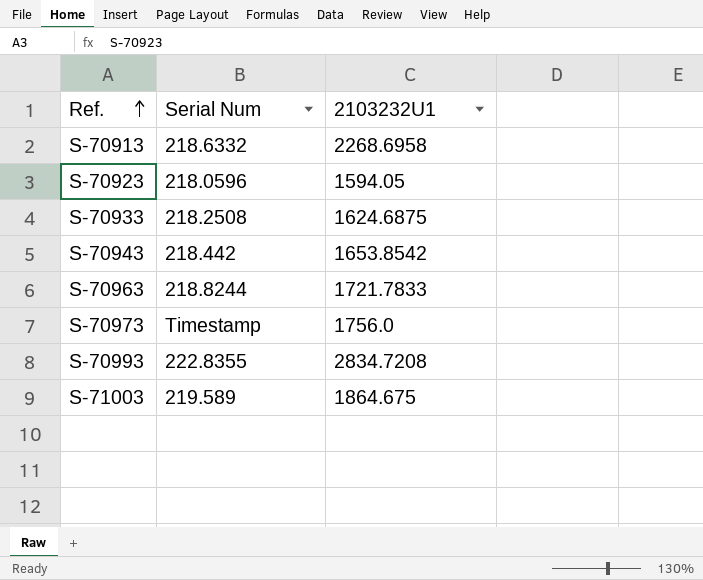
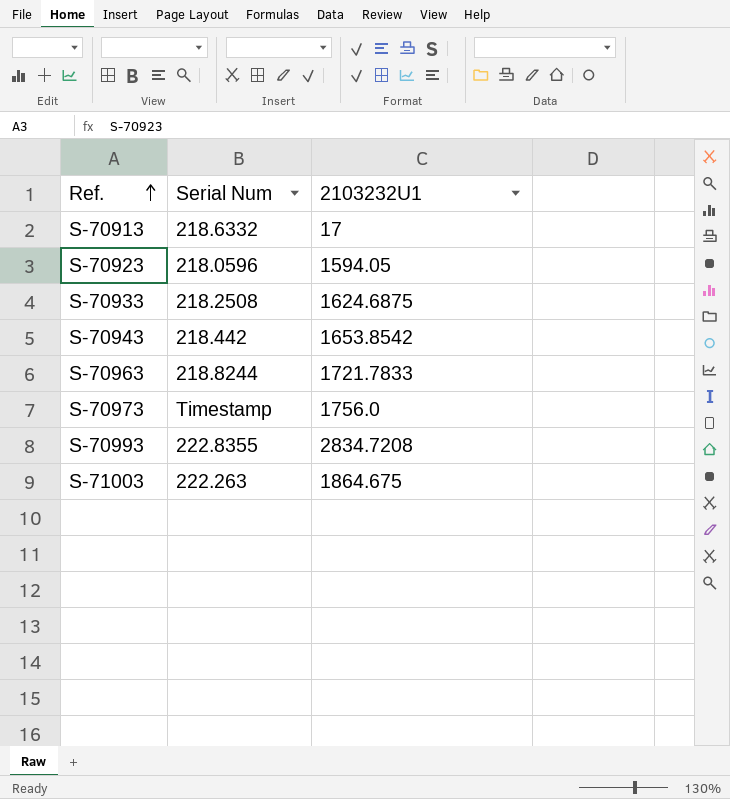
S-70913 | 2103232U1: 2268.6958 -> 17
S-71003 | Serial Num: 219.589 -> 222.263

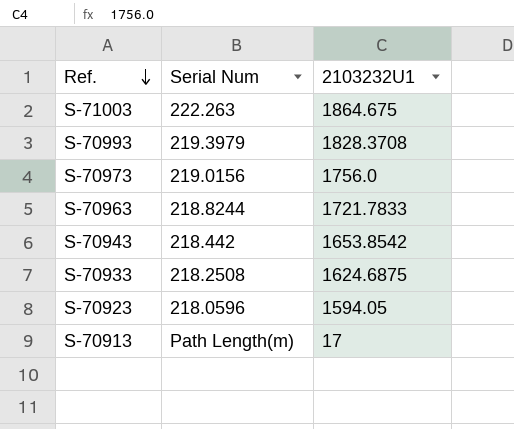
row order: Ref. ascending -> Ref. descending
S-70993 | Serial Num: 222.8355 -> 219.3979
S-70993 | 2103232U1: 2834.7208 -> 1828.3708
S-70973 | Serial Num: Timestamp -> 219.0156
S-70913 | Serial Num: 218.6332 -> Path Length(m)

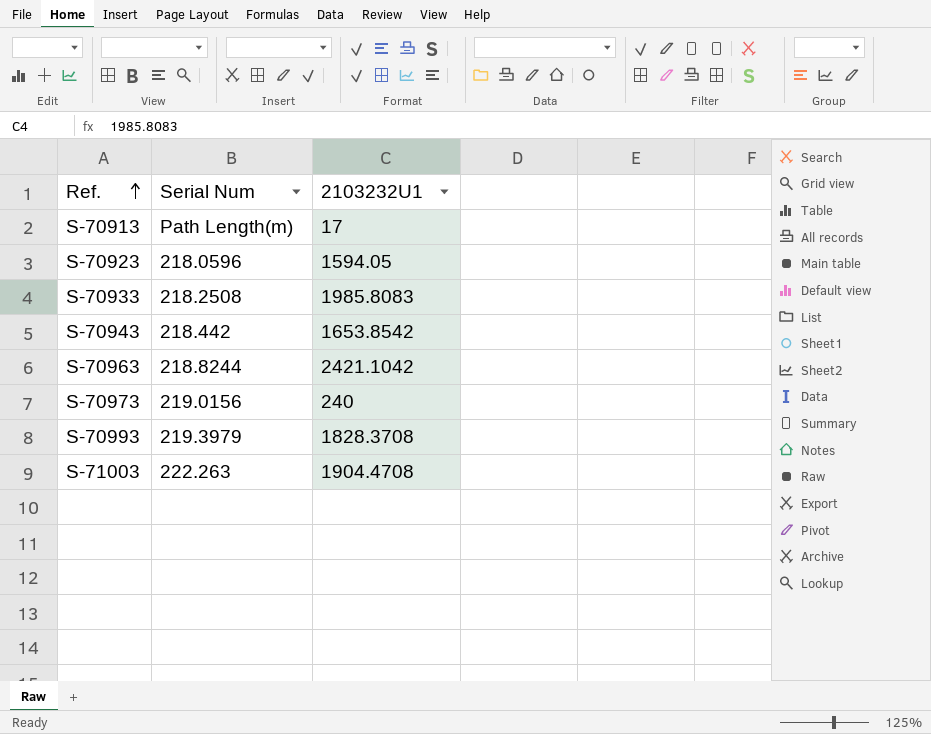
row order: Ref. descending -> Ref. ascending
S-70933 | 2103232U1: 1624.6875 -> 1985.8083
S-70963 | 2103232U1: 1721.7833 -> 2421.1042
S-70973 | 2103232U1: 1756.0 -> 240
S-71003 | 2103232U1: 1864.675 -> 1904.4708

